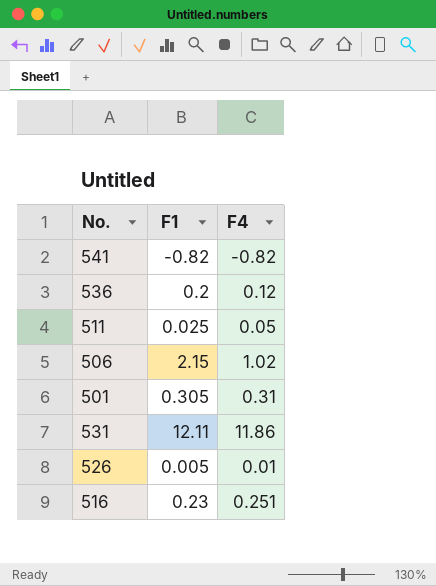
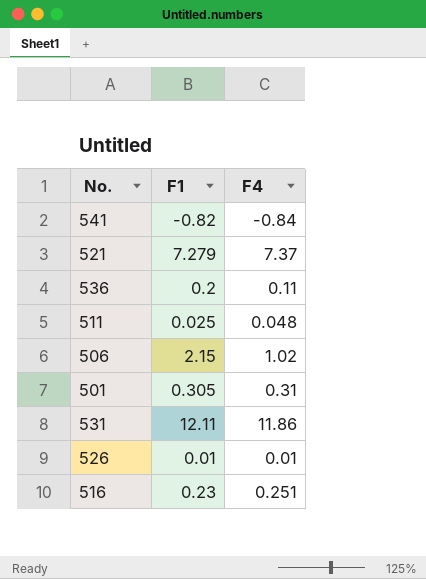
541 | F4: -0.82 -> -0.84
row 521: none -> 7.279 | 7.37
536 | F4: 0.12 -> 0.11
511 | F4: 0.05 -> 0.048
526 | F1: 0.005 -> 0.01

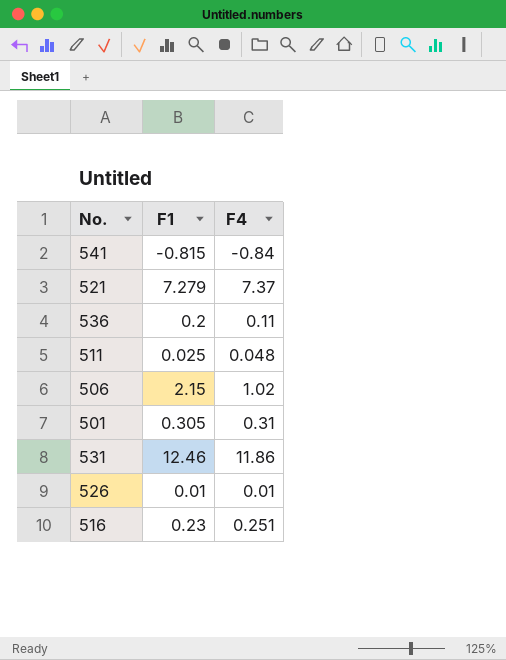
541 | F1: -0.82 -> -0.815
531 | F1: 12.11 -> 12.46

